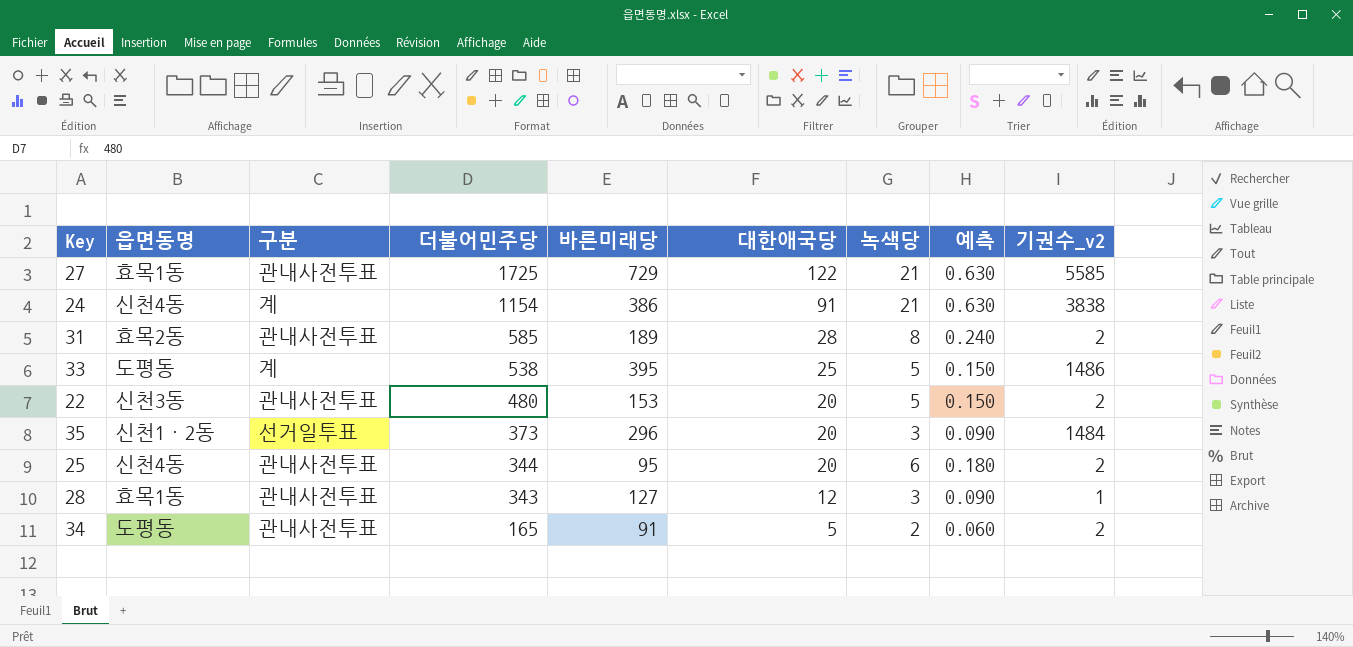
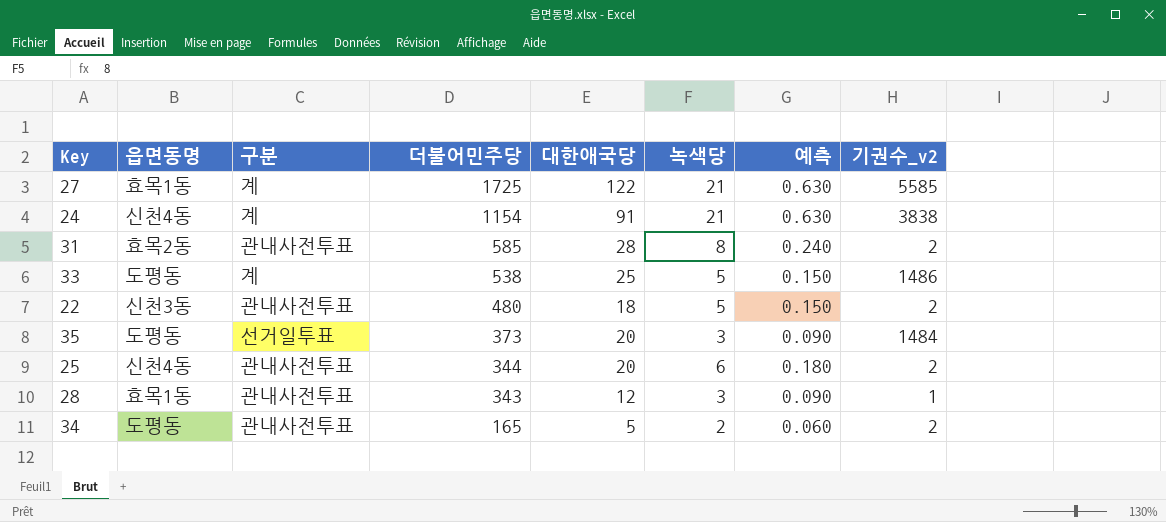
column 바른미래당 | position: 5 -> none
27 | 구분: 관내사전투표 -> 계
22 | 대한애국당: 20 -> 18
35 | 읍면동명: 신천1·2동 -> 도평동

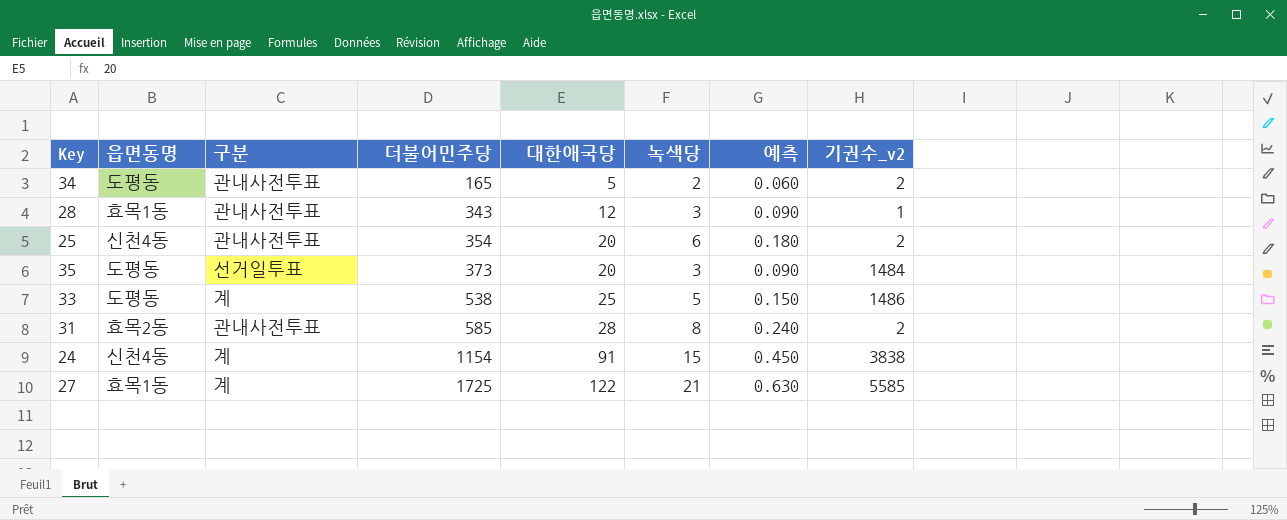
row order: 더불어민주당 descending -> 더불어민주당 ascending
row 22: 신천3동 | 관내사전투표 | 480 | 18 | 5 | 0.150 | 2 -> none
25 | 더불어민주당: 344 -> 354
24 | 녹색당: 21 -> 15
24 | 예측: 0.630 -> 0.450

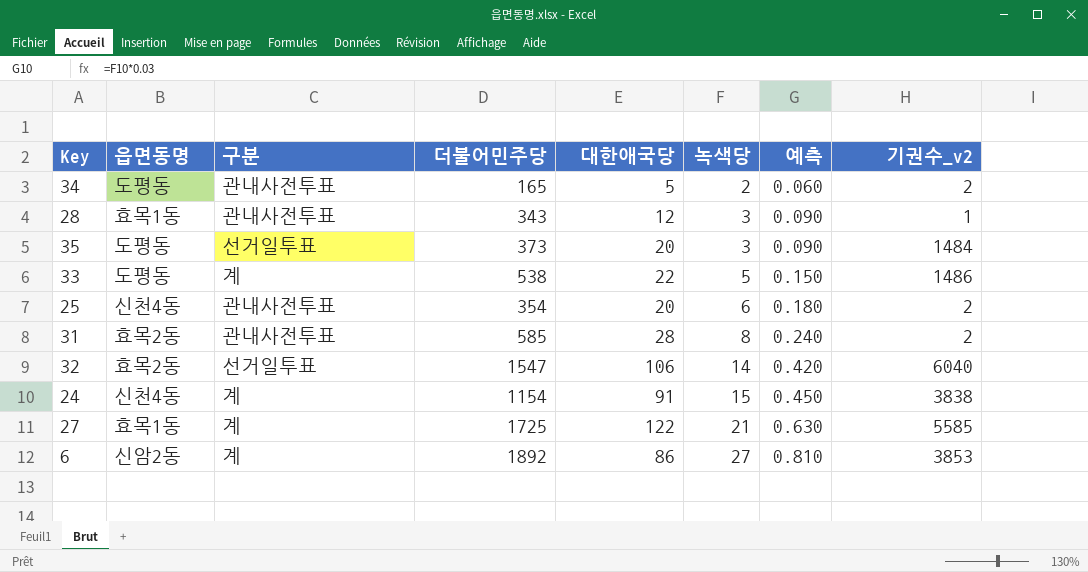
row order: 더불어민주당 ascending -> 녹색당 ascending
33 | 대한애국당: 25 -> 22
row 32: none -> 효목2동 | 선거일투표 | 1547 | 106 | 14 | 0.420 | 6040
row 6: none -> 신암2동 | 계 | 1892 | 86 | 27 | 0.810 | 3853

